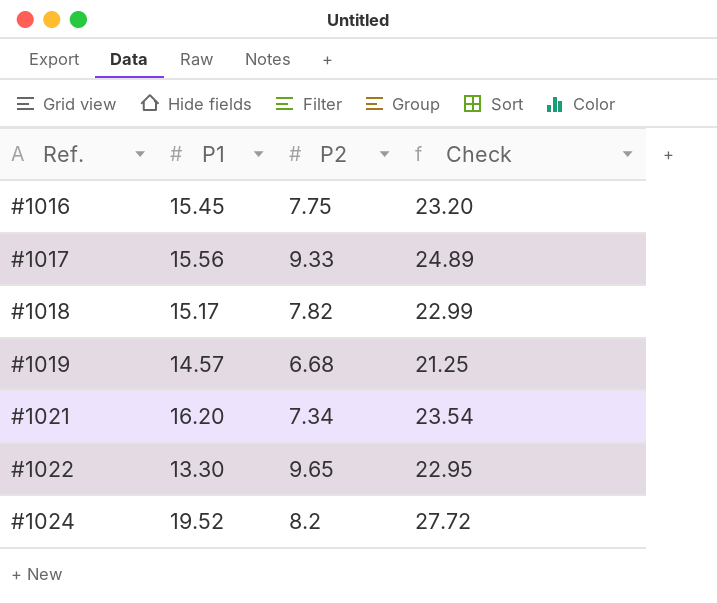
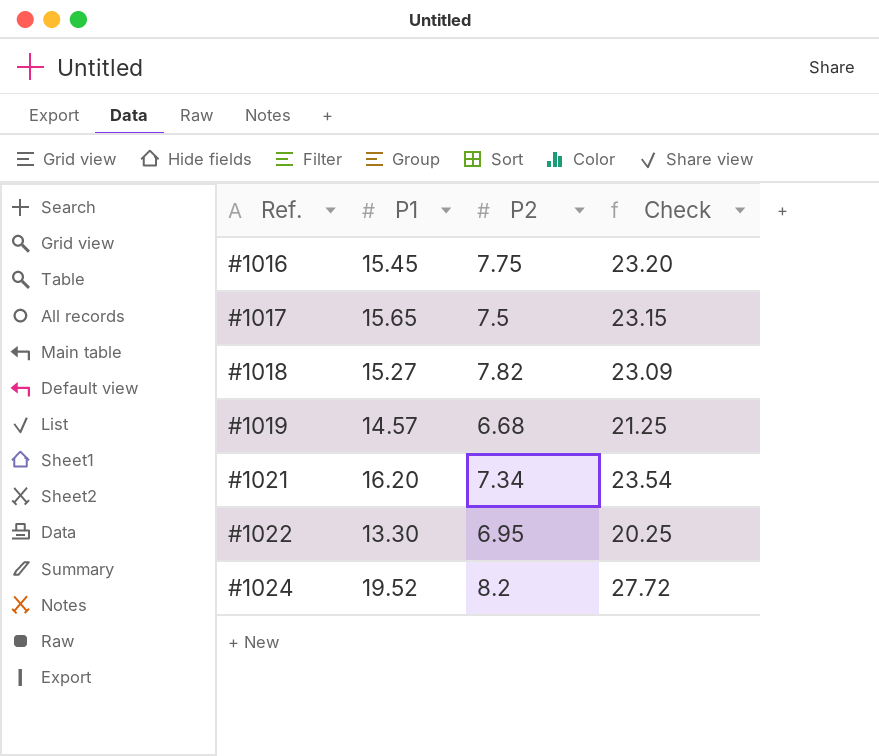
#1017 | P1: 15.56 -> 15.65
#1017 | P2: 9.33 -> 7.5
#1017 | Check: 24.89 -> 23.15
#1018 | P1: 15.17 -> 15.27
#1018 | Check: 22.99 -> 23.09
#1022 | P2: 9.65 -> 6.95
#1022 | Check: 22.95 -> 20.25

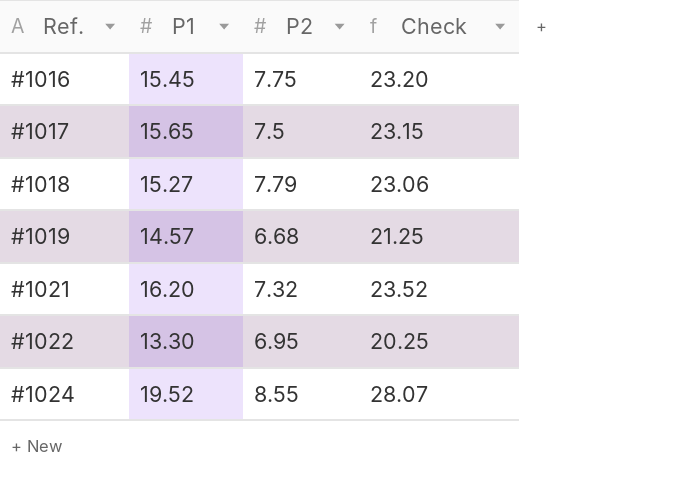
#1018 | P2: 7.82 -> 7.79
#1018 | Check: 23.09 -> 23.06
#1021 | P2: 7.34 -> 7.32
#1021 | Check: 23.54 -> 23.52
#1024 | P2: 8.2 -> 8.55
#1024 | Check: 27.72 -> 28.07

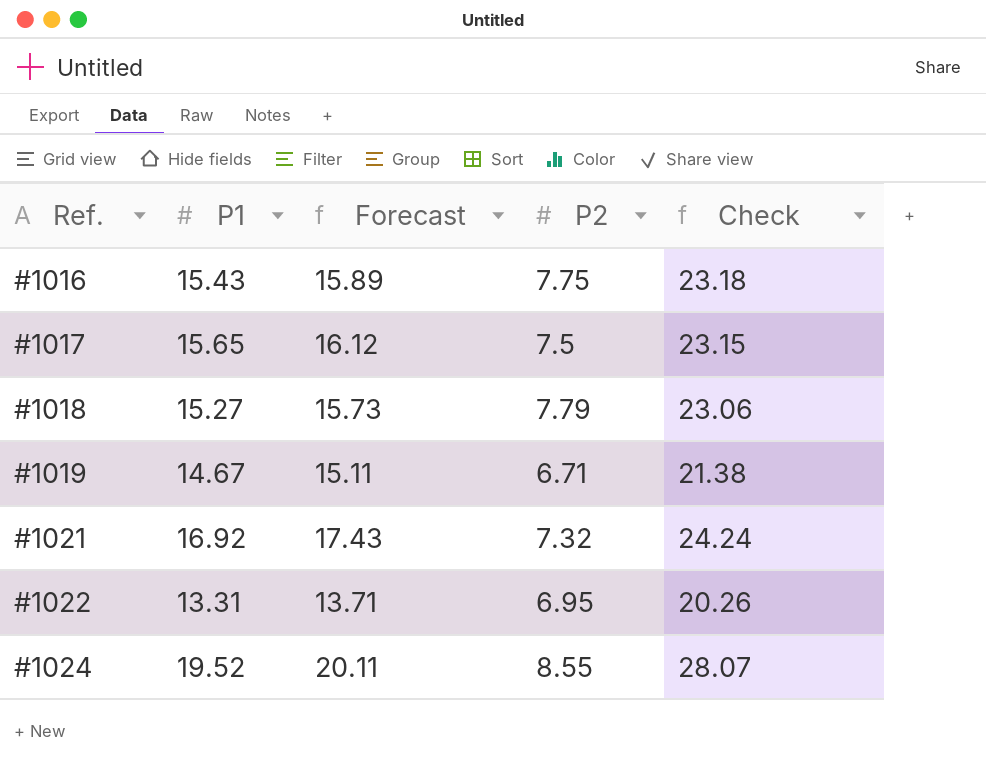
column Forecast | formula: none -> [P1] * 1.03
#1016 | P1: 15.45 -> 15.43
#1016 | Check: 23.20 -> 23.18
#1019 | P1: 14.57 -> 14.67
#1019 | P2: 6.68 -> 6.71
#1019 | Check: 21.25 -> 21.38
#1021 | P1: 16.20 -> 16.92
#1021 | Check: 23.52 -> 24.24
#1022 | P1: 13.30 -> 13.31
#1022 | Check: 20.25 -> 20.26

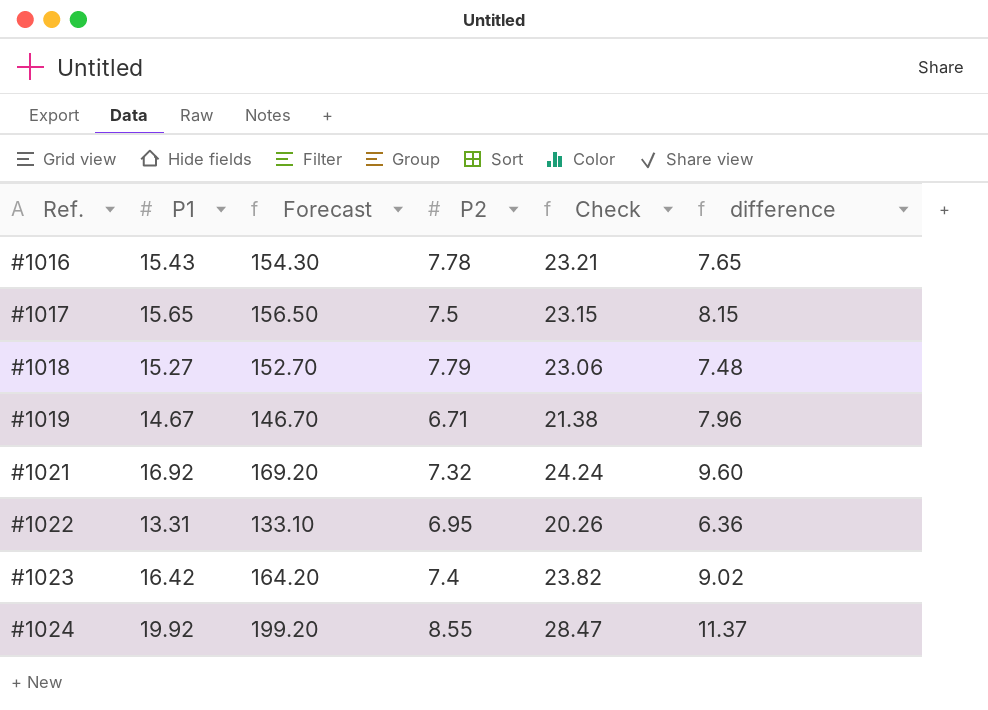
column Forecast | formula: [P1] * 1.03 -> [P1] * 10
column difference | formula: none -> [P1] - [P2]
#1016 | P2: 7.75 -> 7.78
#1016 | Check: 23.18 -> 23.21
row #1023: none -> 16.42 | 164.20 | 7.4 | 23.82 | 9.02
#1024 | P1: 19.52 -> 19.92
#1024 | Check: 28.07 -> 28.47

